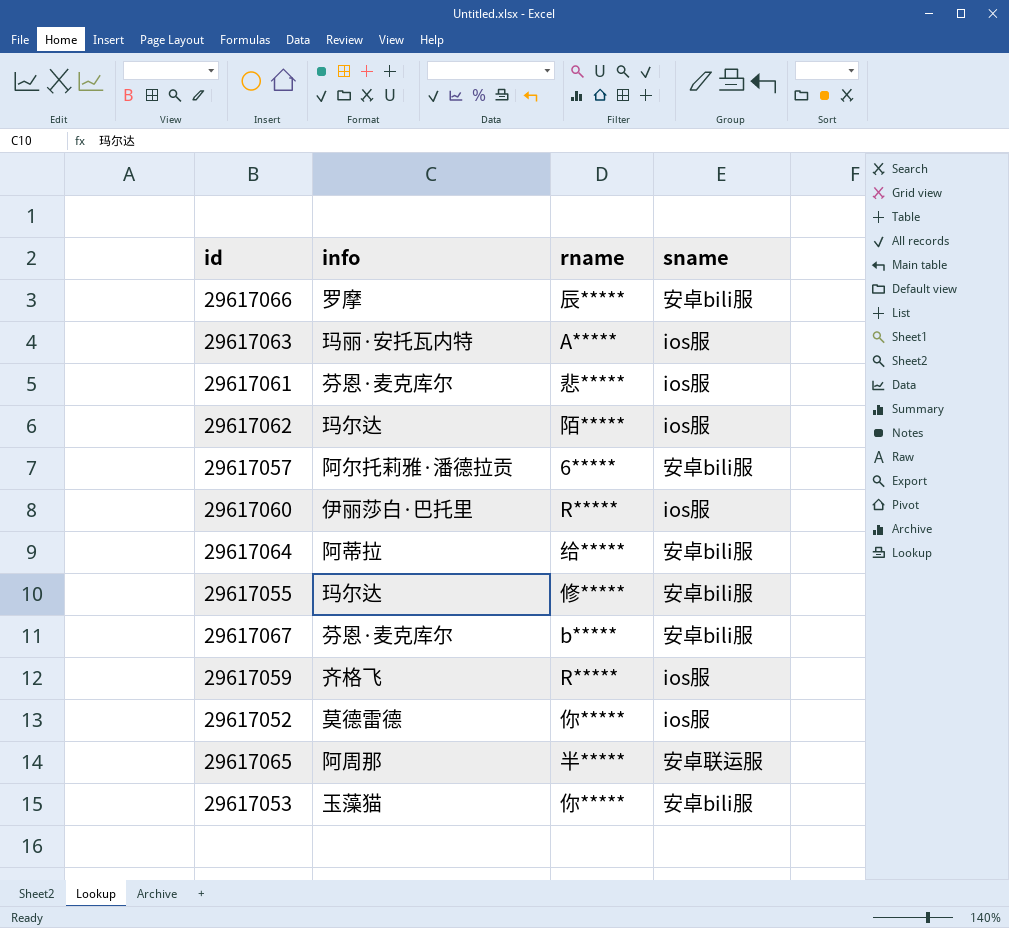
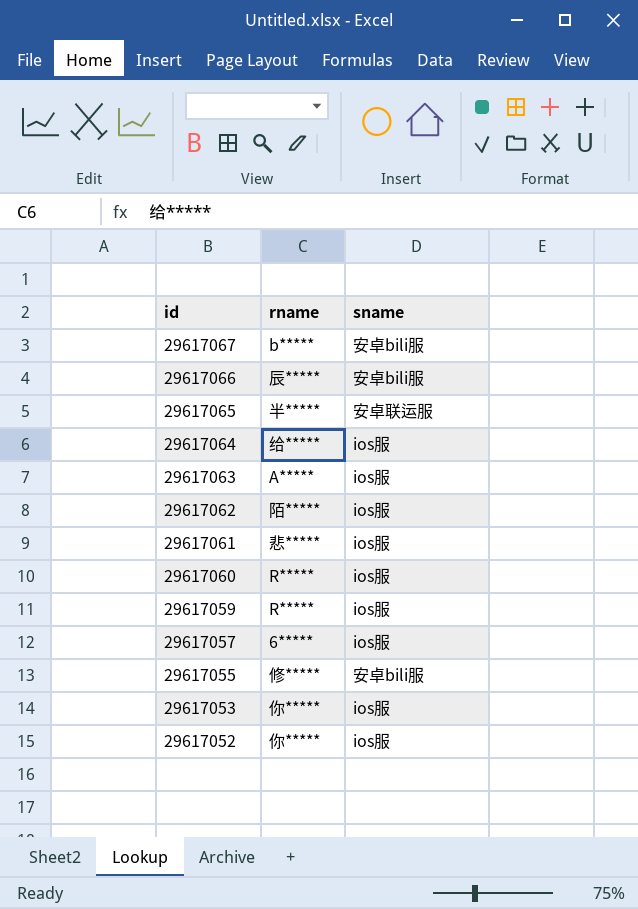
row order: none -> id descending
column info | position: 2 -> none
29617064 | sname: 安卓bili服 -> ios服
29617057 | sname: 安卓bili服 -> ios服
29617053 | sname: 安卓bili服 -> ios服

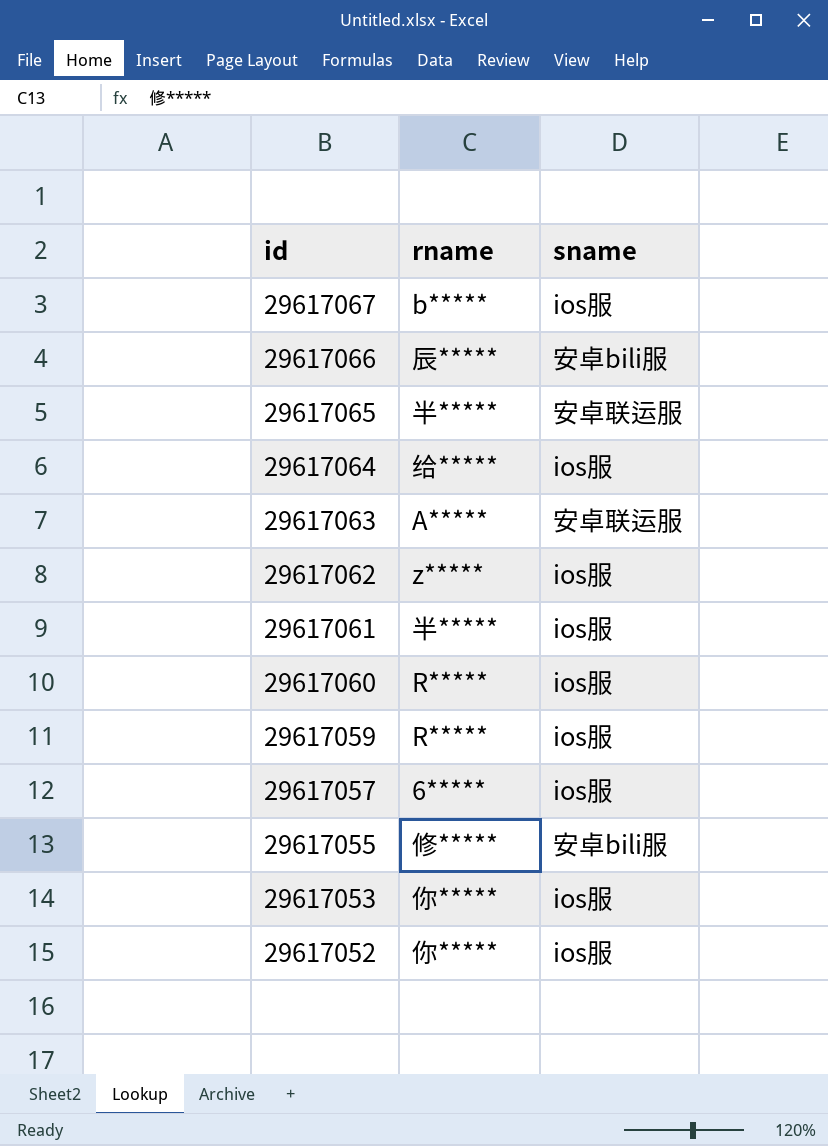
29617067 | sname: 安卓bili服 -> ios服
29617063 | sname: ios服 -> 安卓联运服
29617062 | rname: 陌***** -> z*****
29617061 | rname: 悲***** -> 半*****

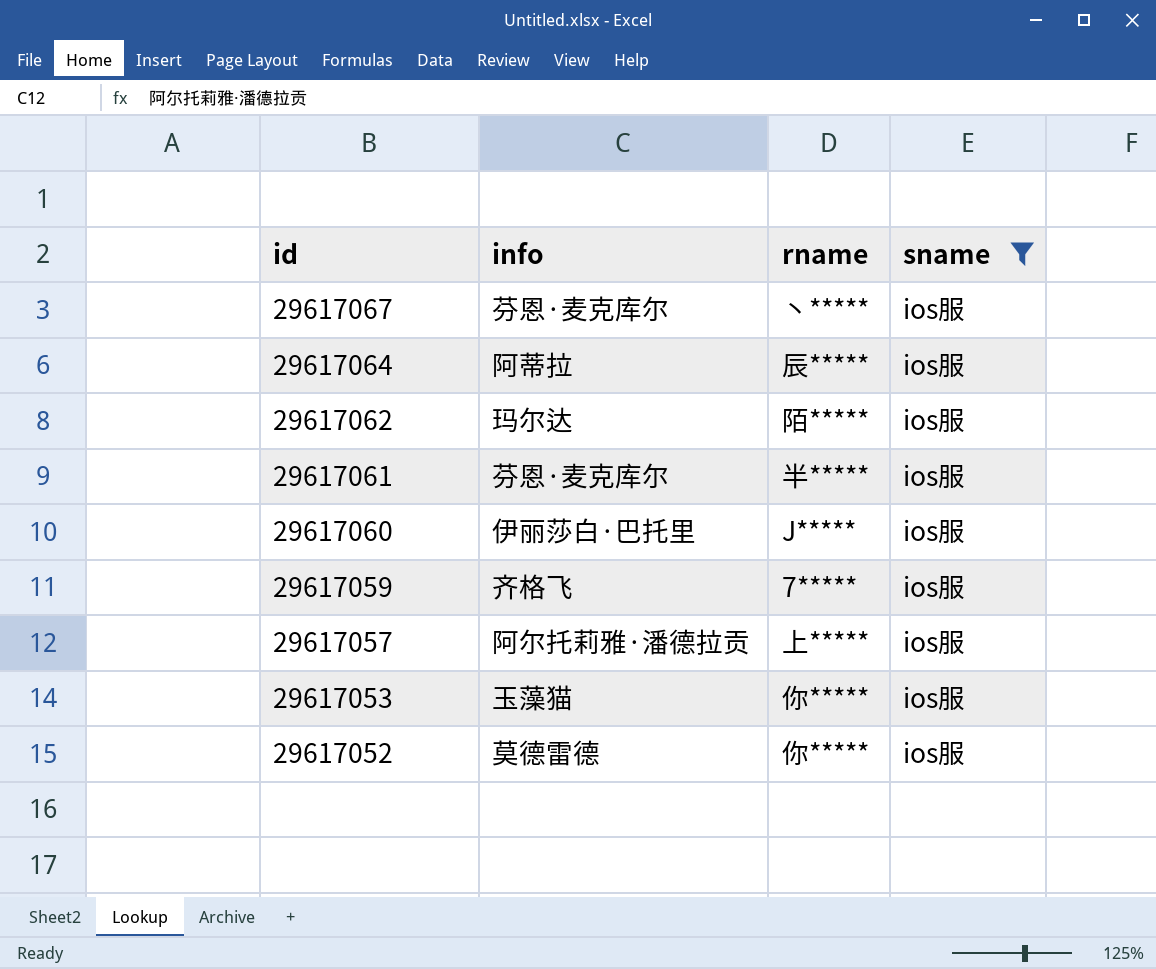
filter: none -> sname = ios服
column info | position: none -> 2
29617067 | rname: b***** -> 丶*****
29617064 | rname: 给***** -> 辰*****
29617062 | rname: z***** -> 陌*****
29617060 | rname: R***** -> J*****
29617059 | rname: R***** -> 7*****
29617057 | rname: 6***** -> 上*****

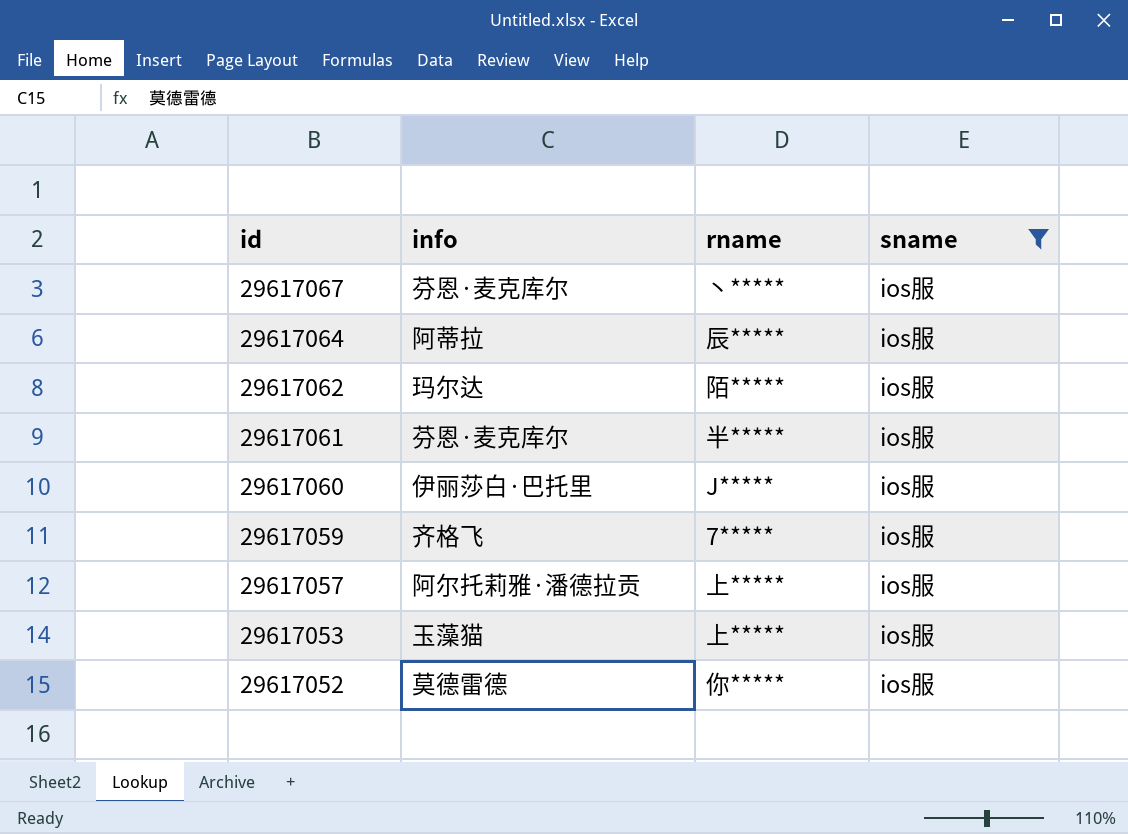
29617053 | rname: 你***** -> 上*****

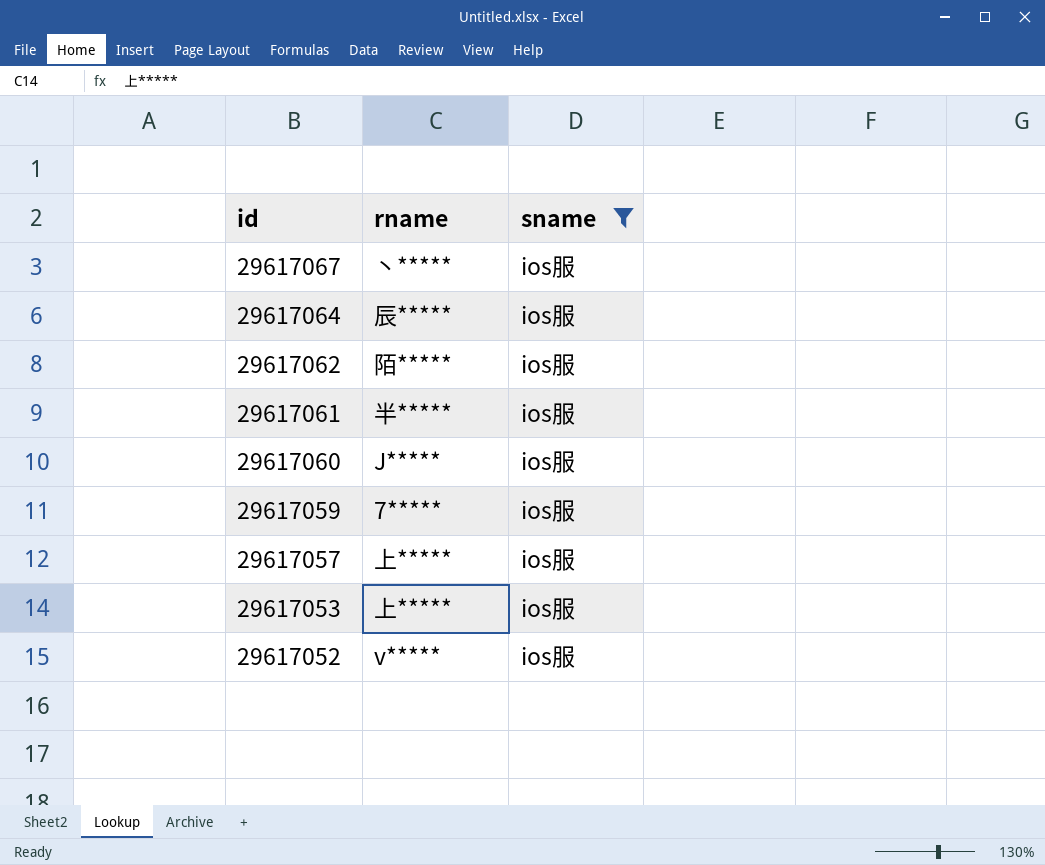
column info | position: 2 -> none
29617052 | rname: 你***** -> v*****

